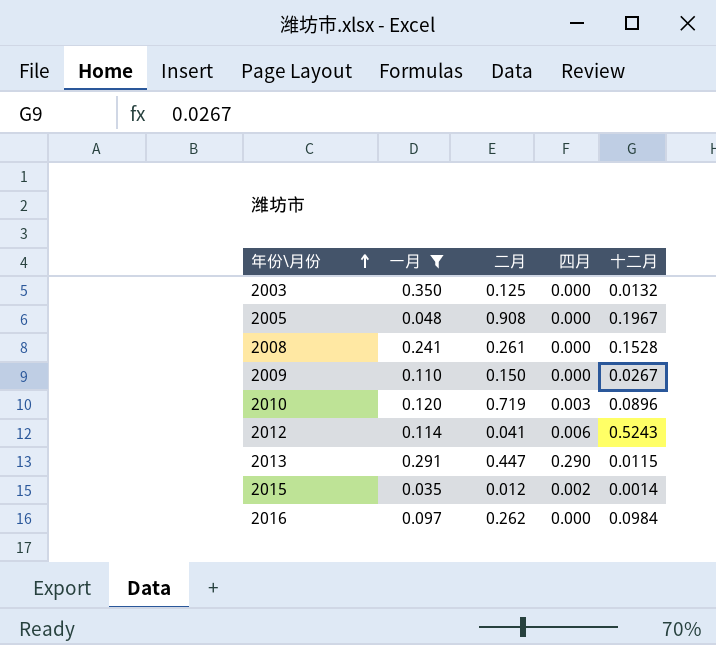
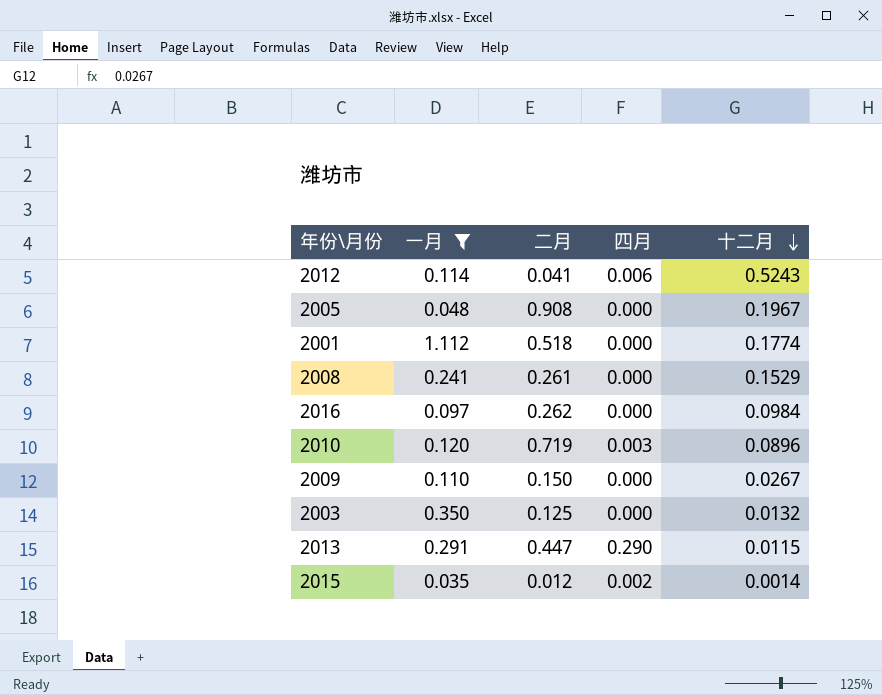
row order: 年份\月份 ascending -> 十二月 descending
row 2001: none -> 1.112 | 0.518 | 0.000 | 0.1774
2008 | 十二月: 0.1528 -> 0.1529

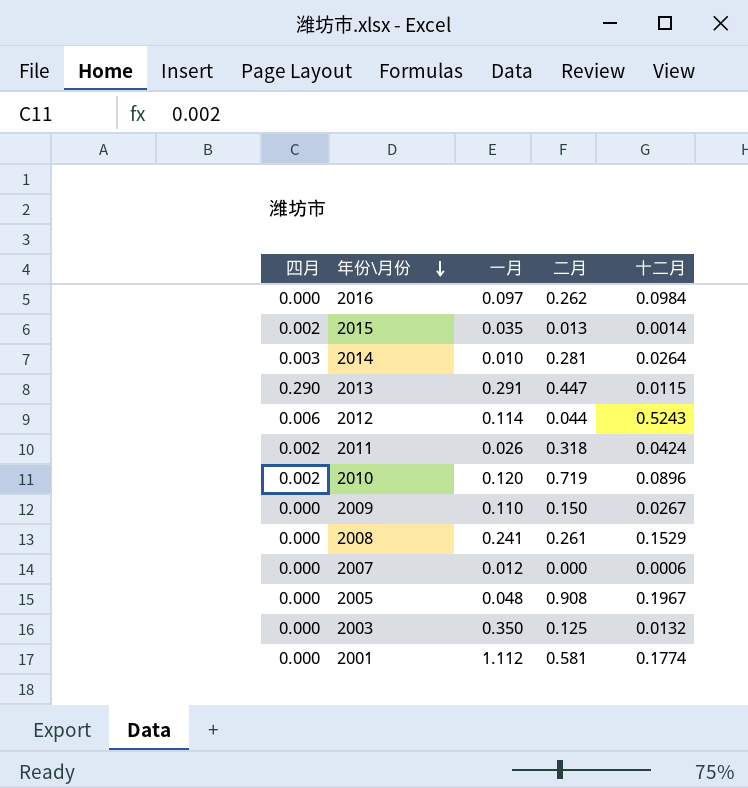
filter: 一月 >= 0.035 -> none
row order: 十二月 descending -> 年份\月份 descending
column 四月 | position: 4 -> 1
2015 | 二月: 0.012 -> 0.013
2012 | 二月: 0.041 -> 0.044
2010 | 四月: 0.003 -> 0.002
2001 | 二月: 0.518 -> 0.581

